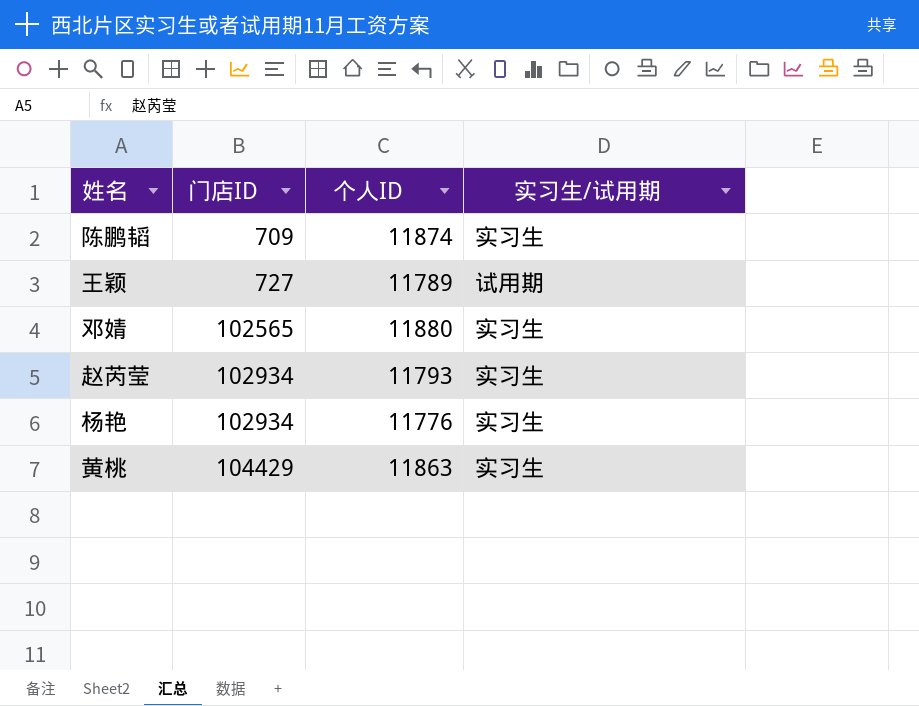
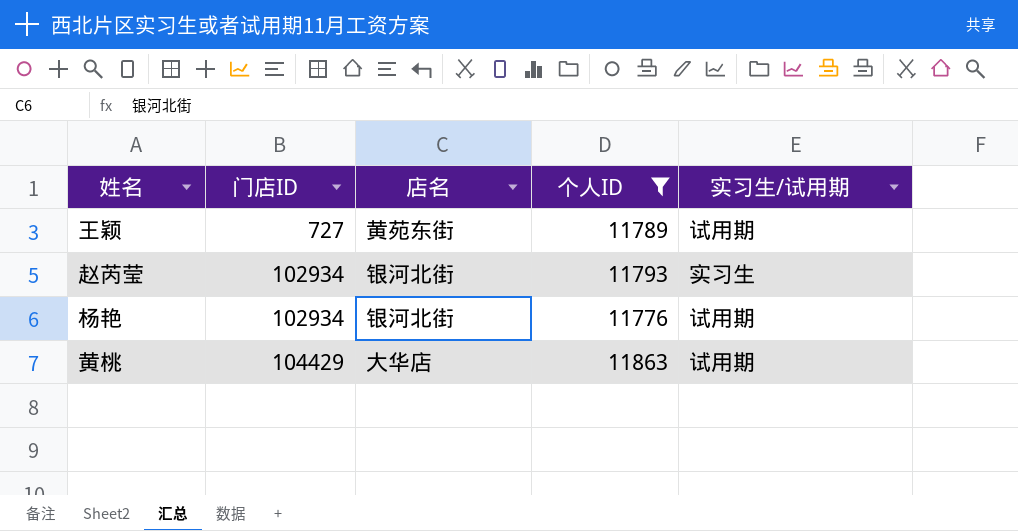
filter: none -> 个人ID <= 11863
column 店名 | position: none -> 3
杨艳 | 实习生/试用期: 实习生 -> 试用期
黄桃 | 实习生/试用期: 实习生 -> 试用期

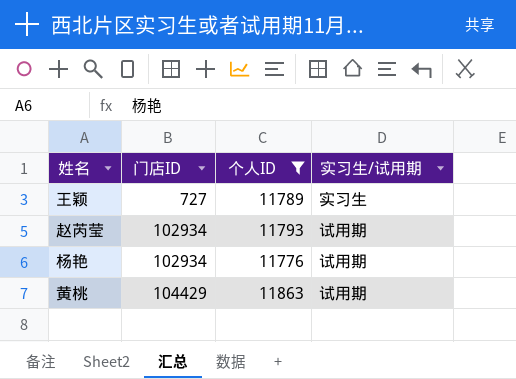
column 店名 | position: 3 -> none
王颖 | 实习生/试用期: 试用期 -> 实习生
赵芮莹 | 实习生/试用期: 实习生 -> 试用期

